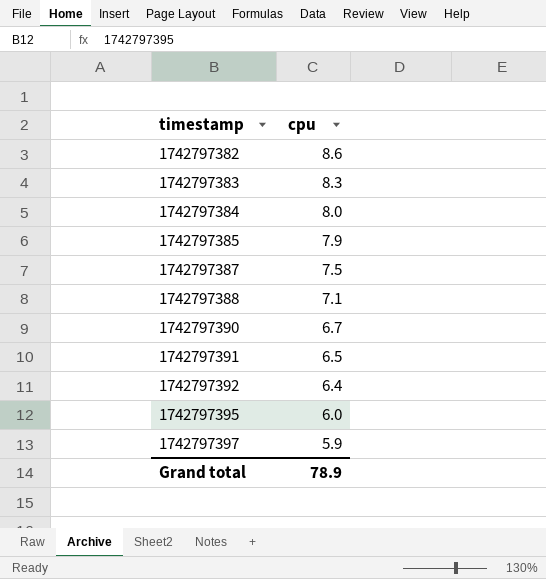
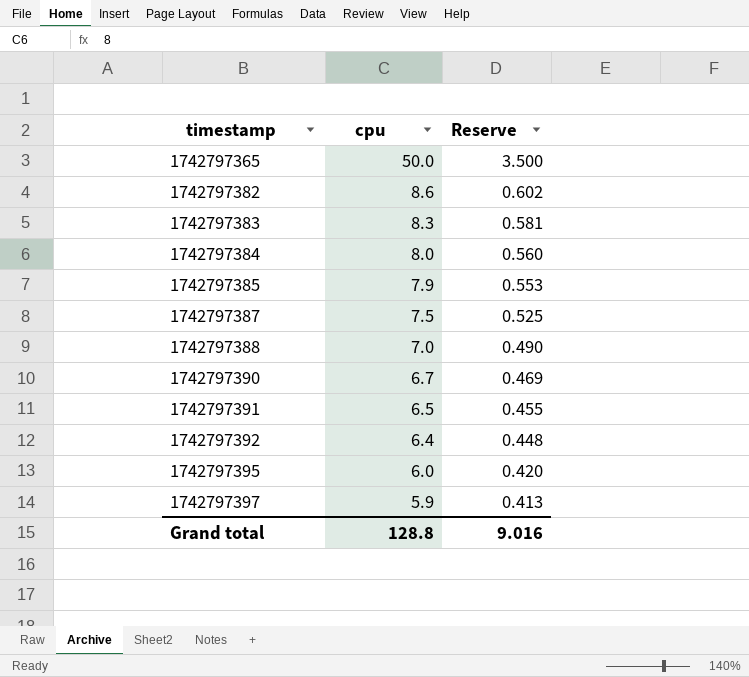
column Reserve | formula: none -> [cpu] * 0.07
row 1742797365: none -> 50.0 | 3.500
1742797388 | cpu: 7.1 -> 7.0
Grand total | cpu: 78.9 -> 128.8

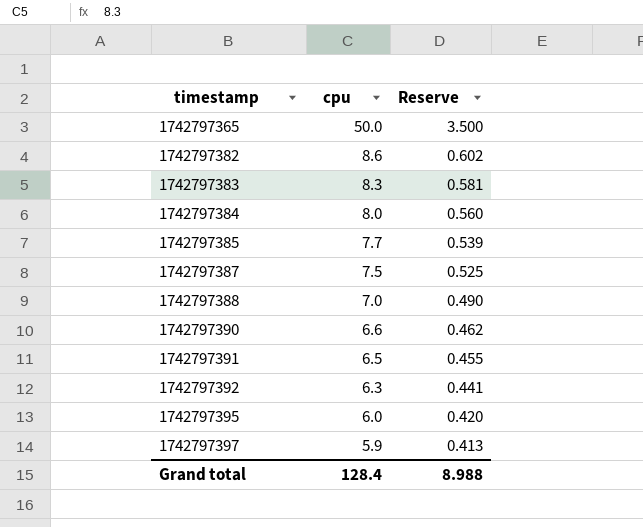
1742797385 | cpu: 7.9 -> 7.7
1742797385 | Reserve: 0.553 -> 0.539
1742797390 | cpu: 6.7 -> 6.6
1742797390 | Reserve: 0.469 -> 0.462
1742797392 | cpu: 6.4 -> 6.3
1742797392 | Reserve: 0.448 -> 0.441
Grand total | cpu: 128.8 -> 128.4
Grand total | Reserve: 9.016 -> 8.988

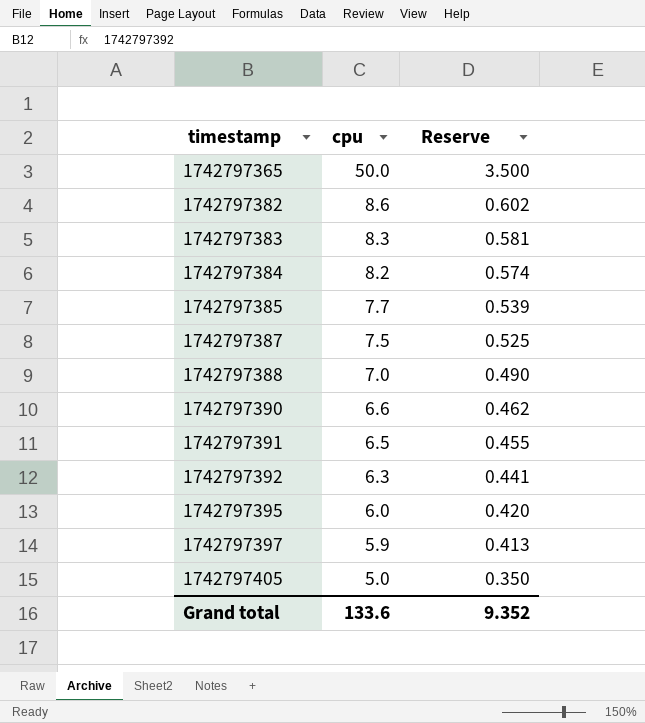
1742797384 | cpu: 8.0 -> 8.2
1742797384 | Reserve: 0.560 -> 0.574
row 1742797405: none -> 5.0 | 0.350
Grand total | cpu: 128.4 -> 133.6
Grand total | Reserve: 8.988 -> 9.352

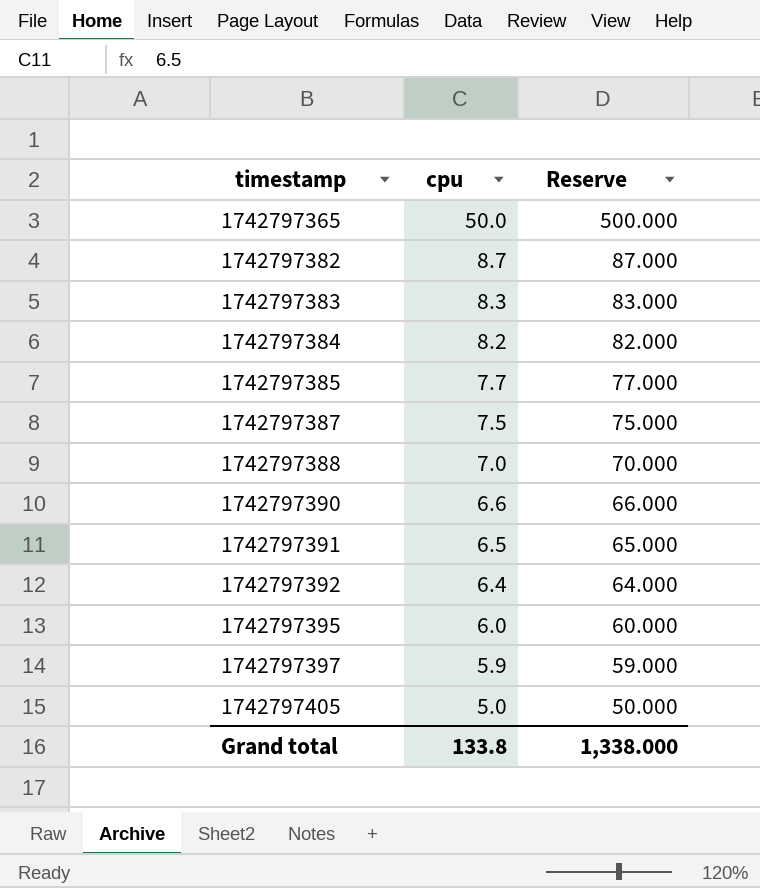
column Reserve | formula: [cpu] * 0.07 -> [cpu] * 10
1742797382 | cpu: 8.6 -> 8.7
1742797392 | cpu: 6.3 -> 6.4
Grand total | cpu: 133.6 -> 133.8
Grand total | Reserve: 9.352 -> 1,338.000

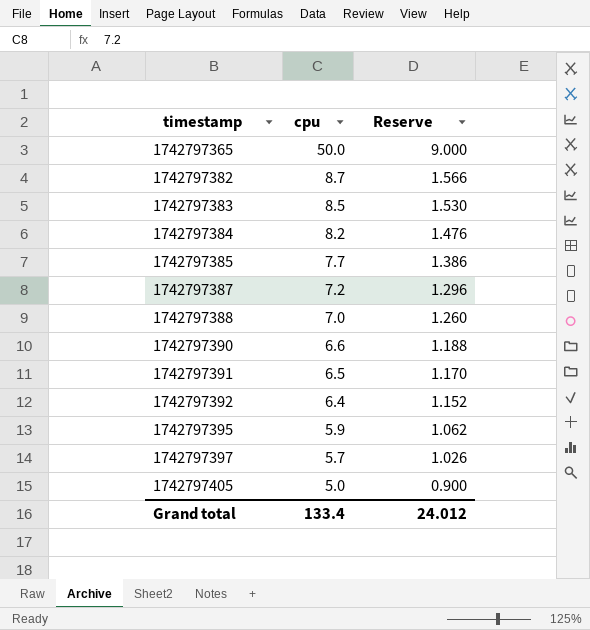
column Reserve | formula: [cpu] * 10 -> [cpu] * 0.18
1742797383 | cpu: 8.3 -> 8.5
1742797387 | cpu: 7.5 -> 7.2
1742797395 | cpu: 6.0 -> 5.9
1742797397 | cpu: 5.9 -> 5.7
Grand total | cpu: 133.8 -> 133.4
Grand total | Reserve: 1,338.000 -> 24.012

